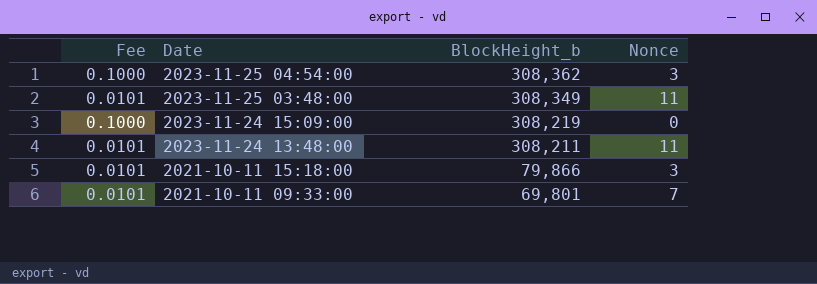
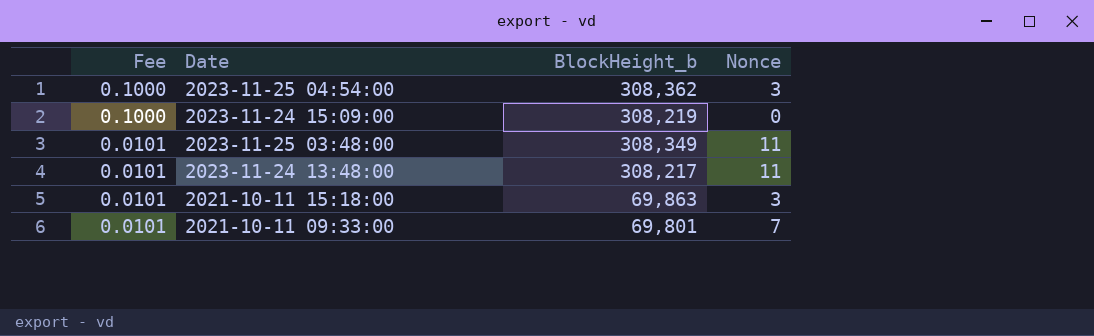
row order: Date descending -> Fee descending
2023-11-24 13:48:00 | BlockHeight_b: 308,211 -> 308,217
2021-10-11 15:18:00 | BlockHeight_b: 79,866 -> 69,863

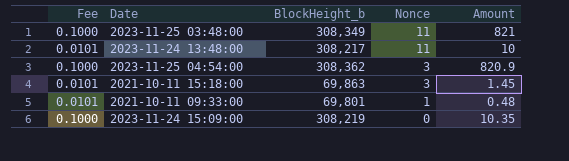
row order: Fee descending -> Nonce descending
column Amount | position: none -> 5
2023-11-25 03:48:00 | Fee: 0.0101 -> 0.1000
2021-10-11 09:33:00 | Nonce: 7 -> 1

